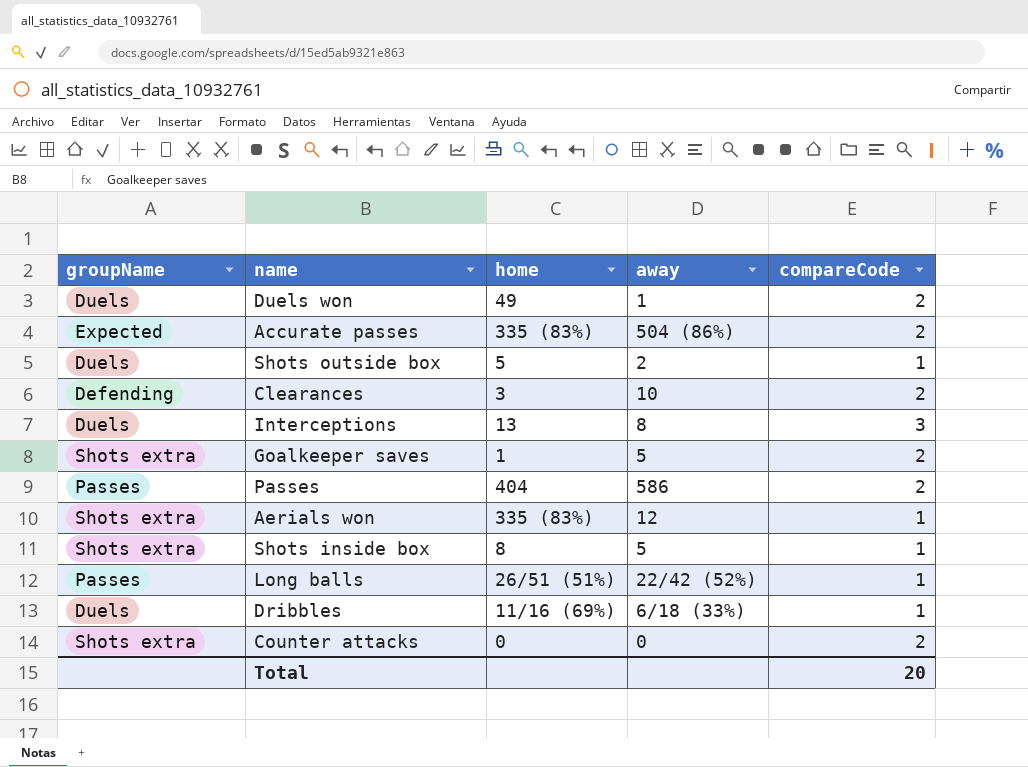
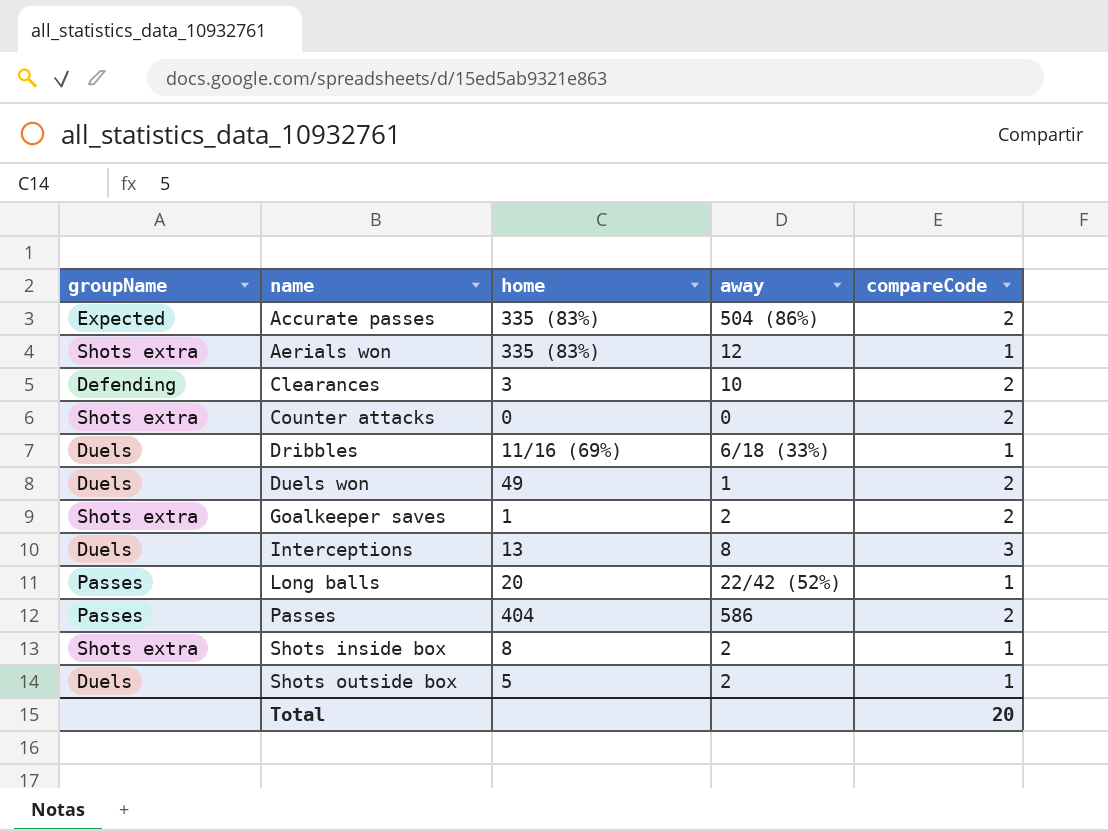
row order: none -> name ascending
Goalkeeper saves | away: 5 -> 2
Long balls | home: 26/51 (51%) -> 20
Shots inside box | away: 5 -> 2

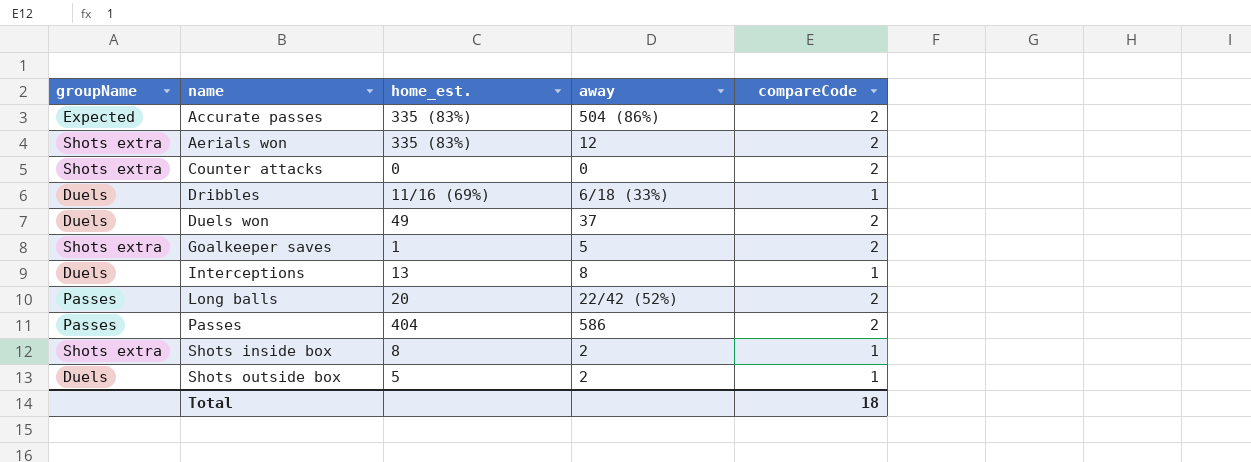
column name: home -> home_est.
row Clearances: Defending | 3 | 10 | 2 -> none
Aerials won | compareCode: 1 -> 2
Duels won | away: 1 -> 37
Goalkeeper saves | away: 2 -> 5
Interceptions | compareCode: 3 -> 1
Long balls | compareCode: 1 -> 2
Total | compareCode: 20 -> 18

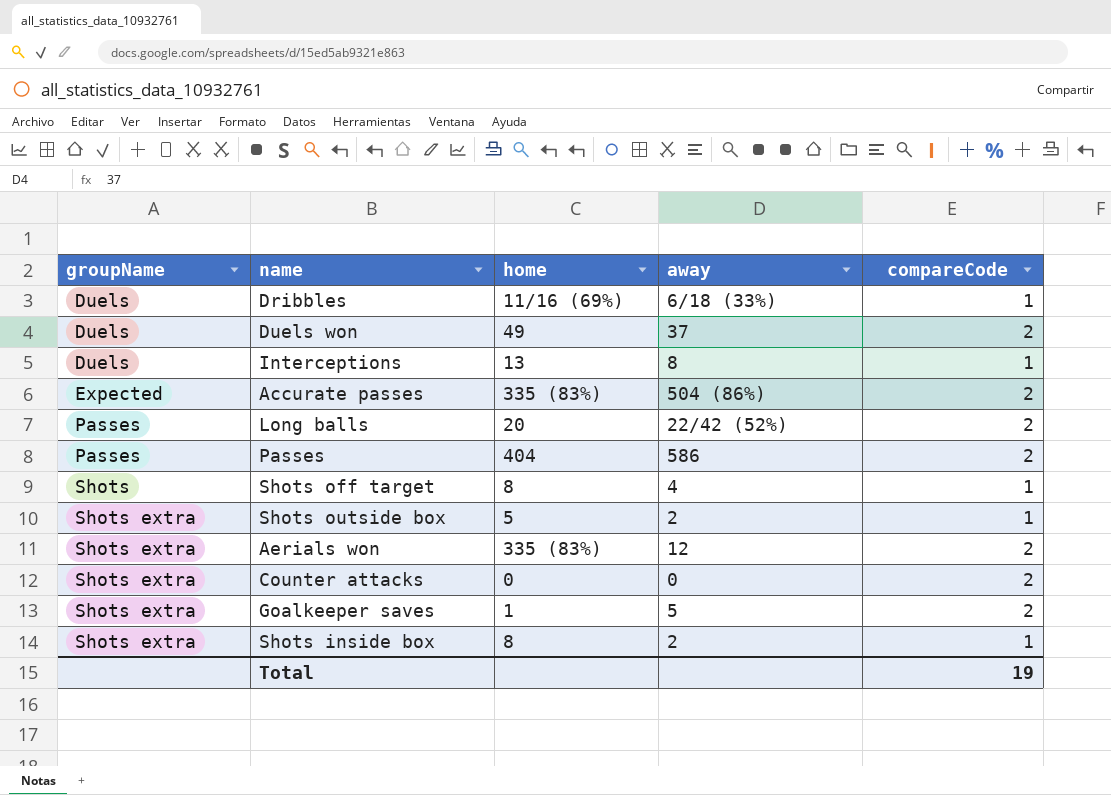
row order: name ascending -> groupName ascending
column name: home_est. -> home
row Shots off target: none -> Shots | 8 | 4 | 1
Shots outside box | groupName: Duels -> Shots extra
Total | compareCode: 18 -> 19

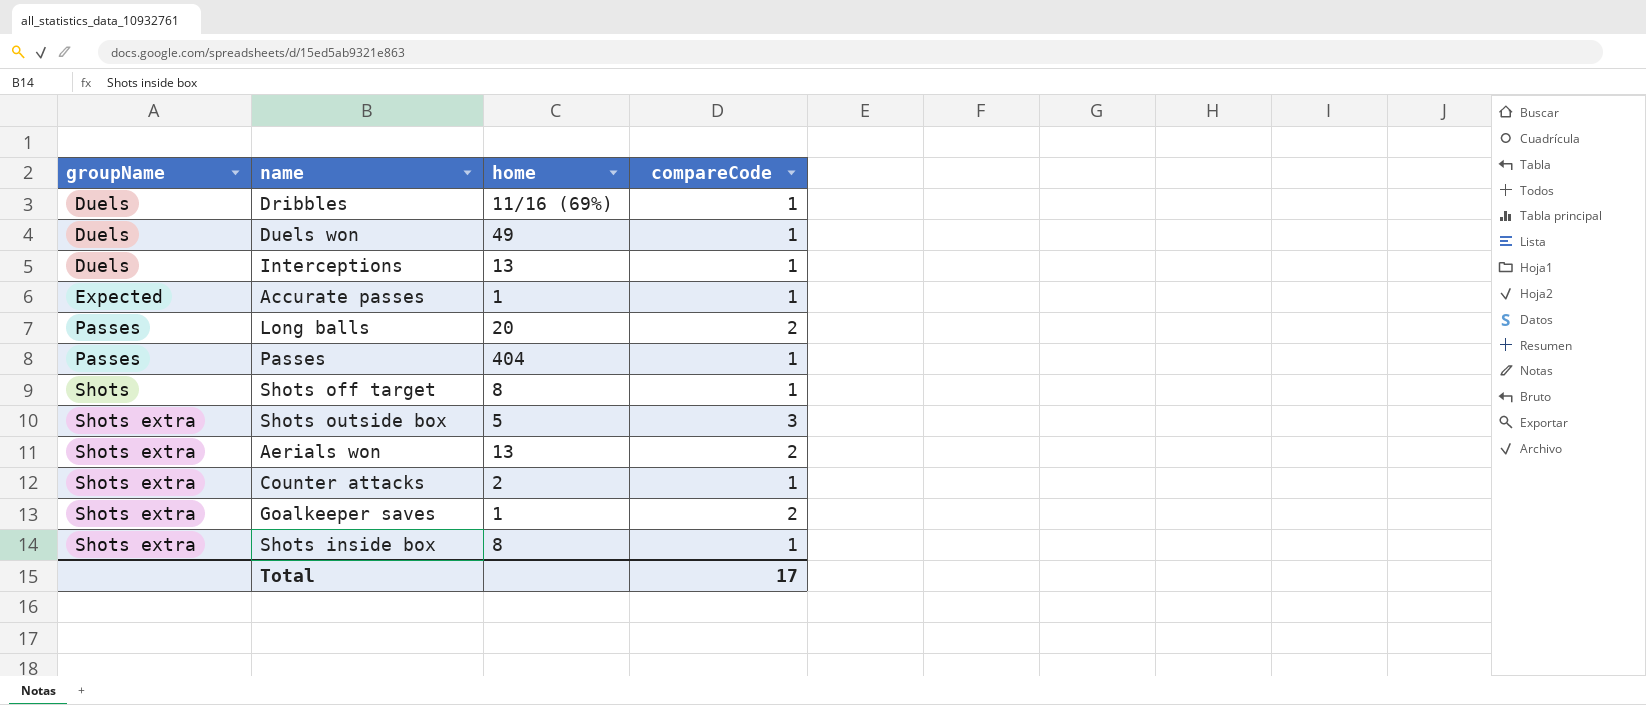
column away | position: 4 -> none
Duels won | compareCode: 2 -> 1
Accurate passes | home: 335 (83%) -> 1
Accurate passes | compareCode: 2 -> 1
Passes | compareCode: 2 -> 1
Shots outside box | compareCode: 1 -> 3
Aerials won | home: 335 (83%) -> 13
Counter attacks | home: 0 -> 2
Counter attacks | compareCode: 2 -> 1
Total | compareCode: 19 -> 17

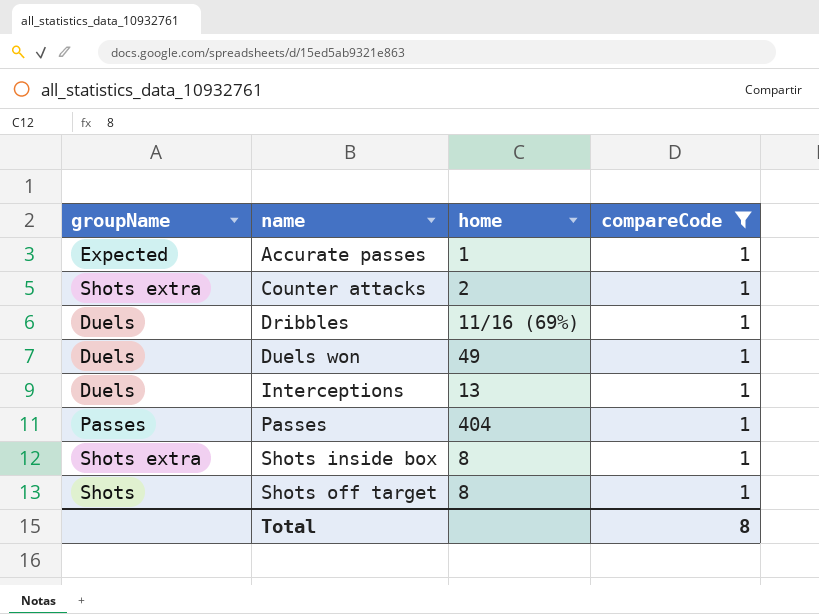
filter: none -> compareCode = 1
row order: groupName ascending -> name ascending
Total | compareCode: 17 -> 8

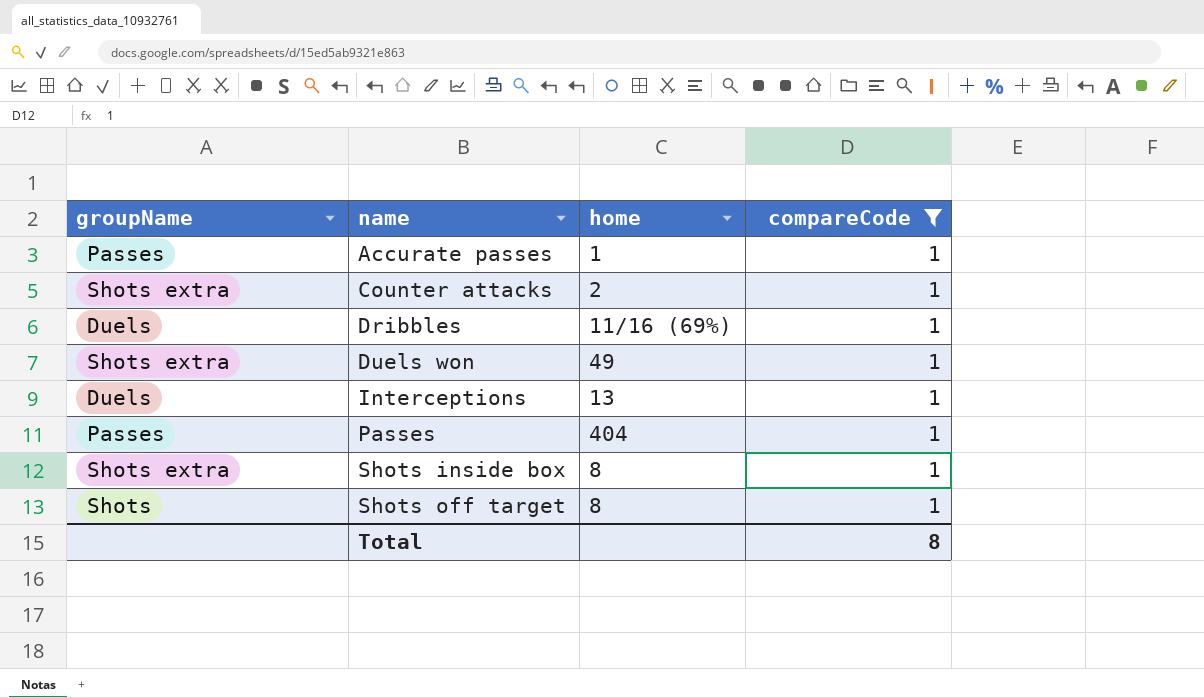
Accurate passes | groupName: Expected -> Passes
Duels won | groupName: Duels -> Shots extra

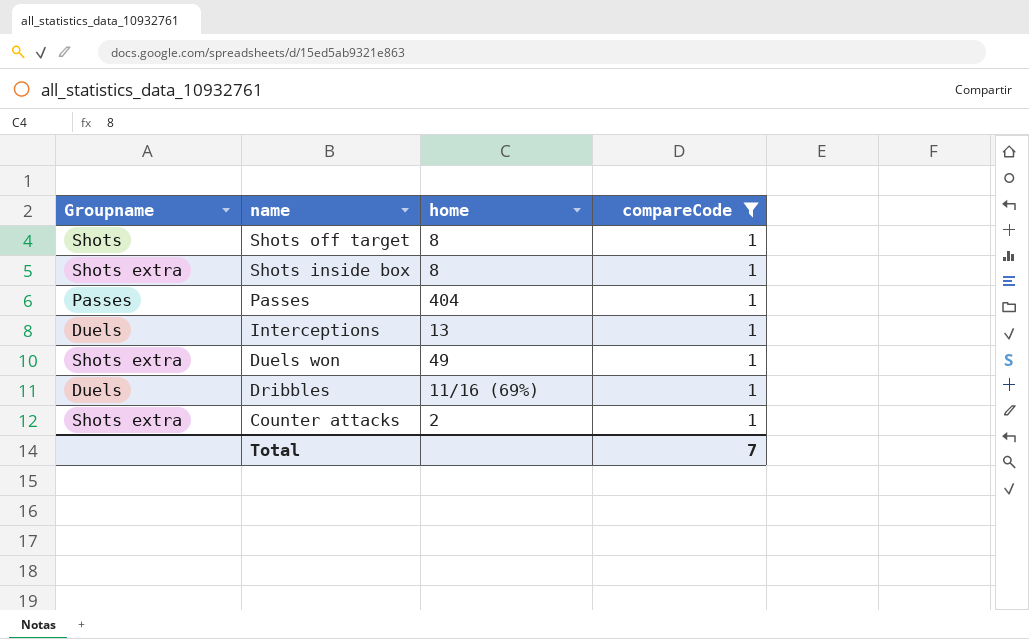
row order: name ascending -> name descending
column name: groupName -> Groupname
row Accurate passes: Passes | 1 | 1 -> none
Total | compareCode: 8 -> 7

